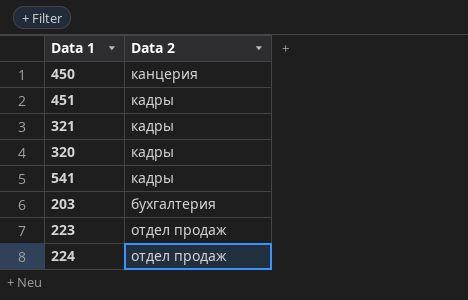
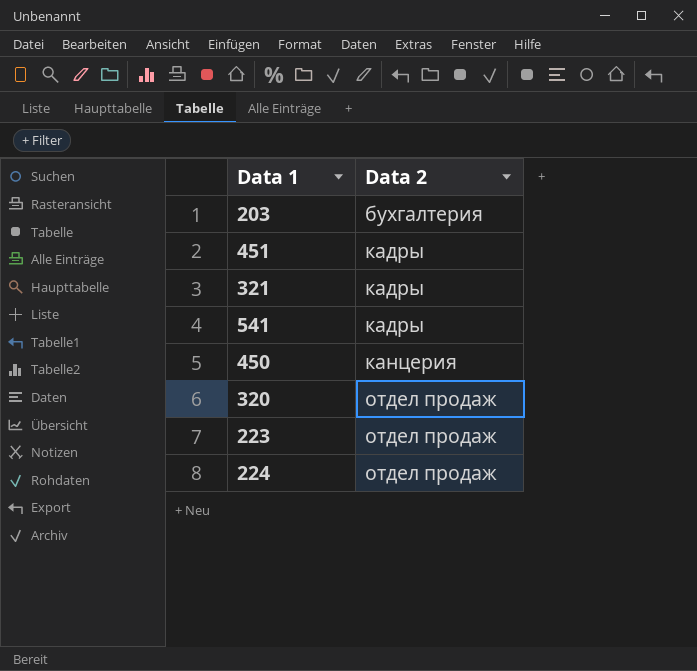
row order: none -> Data 2 ascending
320 | Data 2: кадры -> отдел продаж

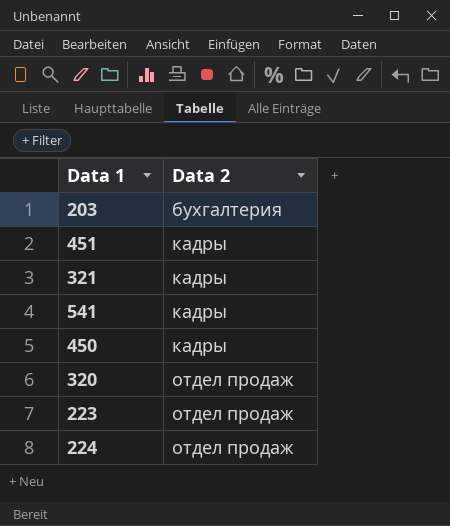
450 | Data 2: канцерия -> кадры

